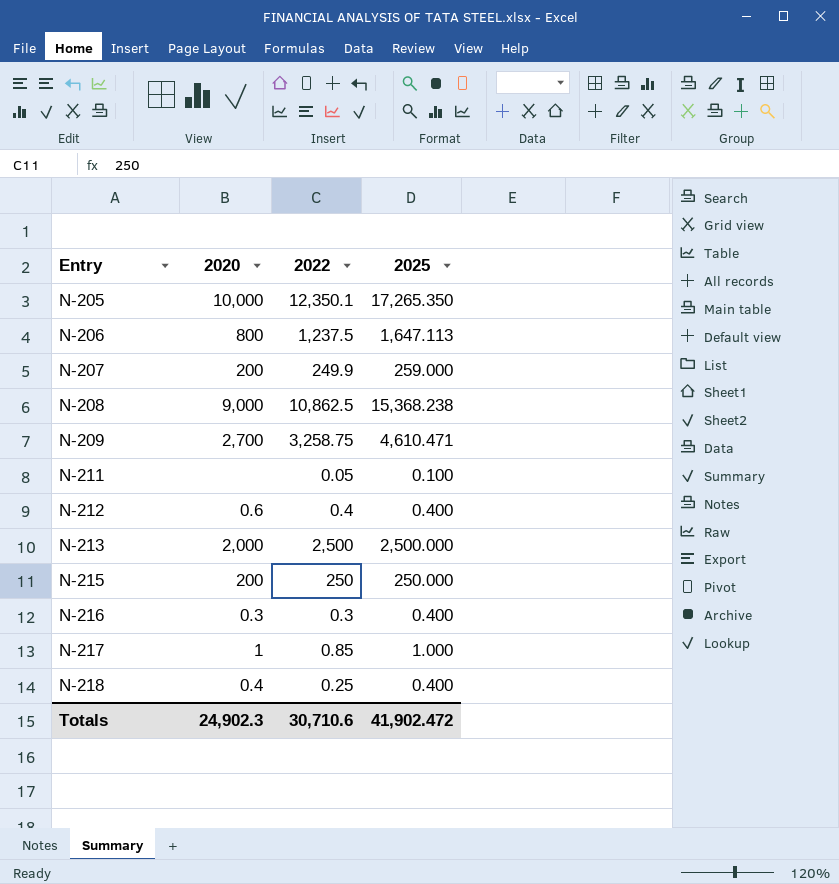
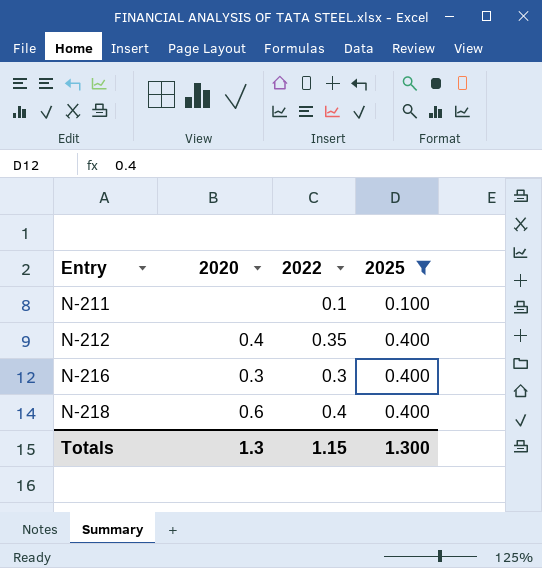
filter: none -> 2025 <= 0.400
N-211 | 2022: 0.05 -> 0.1
N-212 | 2020: 0.6 -> 0.4
N-212 | 2022: 0.4 -> 0.35
N-218 | 2020: 0.4 -> 0.6
N-218 | 2022: 0.25 -> 0.4
Totals | 2020: 24,902.3 -> 1.3
Totals | 2022: 30,710.6 -> 1.15
Totals | 2025: 41,902.472 -> 1.300

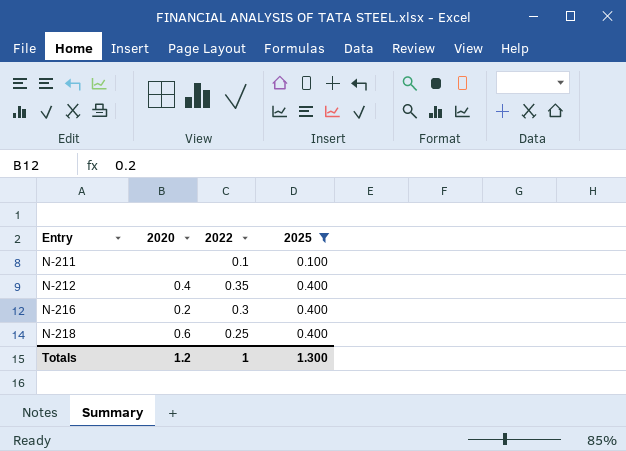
N-216 | 2020: 0.3 -> 0.2
N-218 | 2022: 0.4 -> 0.25
Totals | 2020: 1.3 -> 1.2
Totals | 2022: 1.15 -> 1

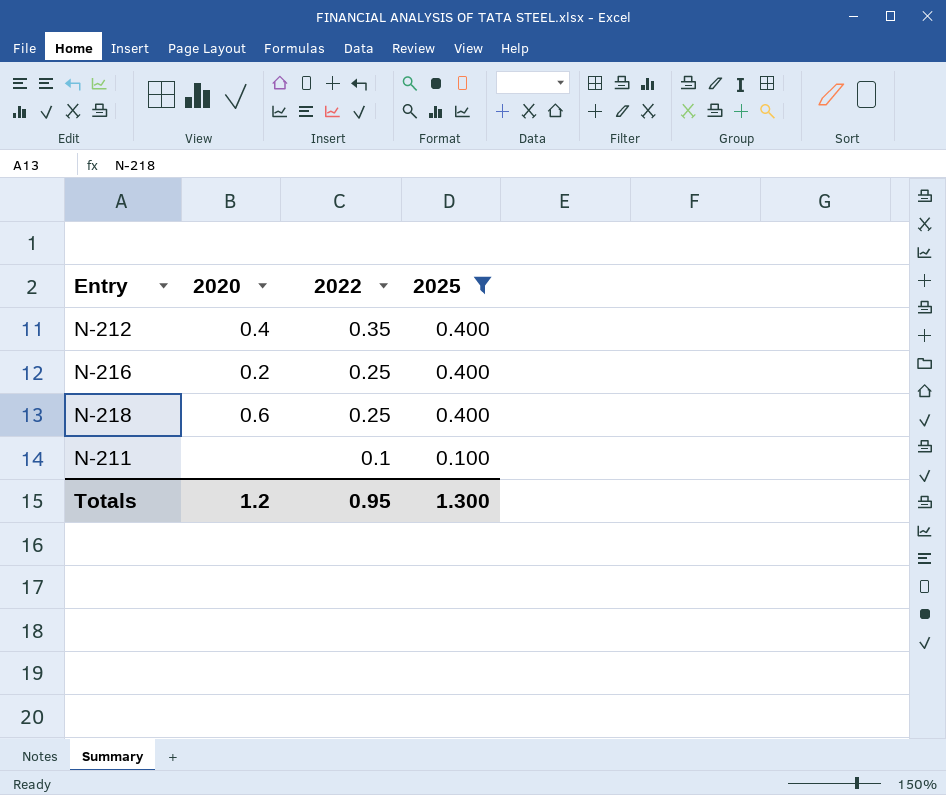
row order: Entry ascending -> 2022 descending
N-216 | 2022: 0.3 -> 0.25
Totals | 2022: 1 -> 0.95

